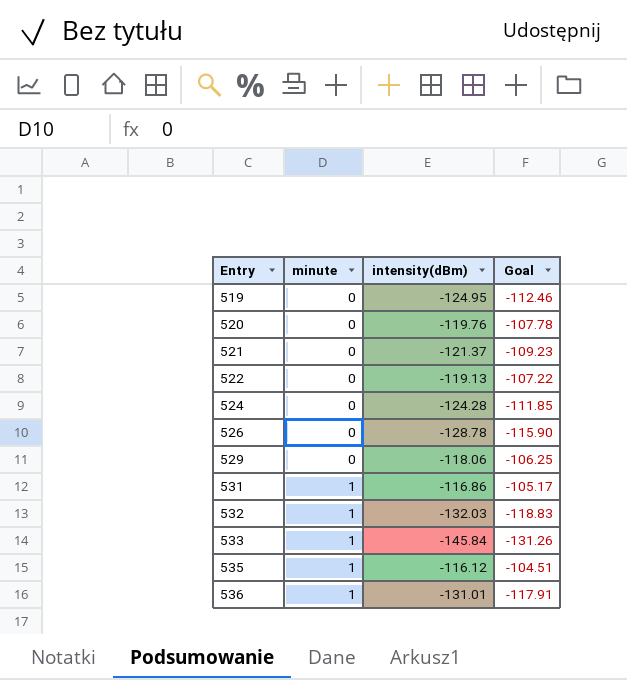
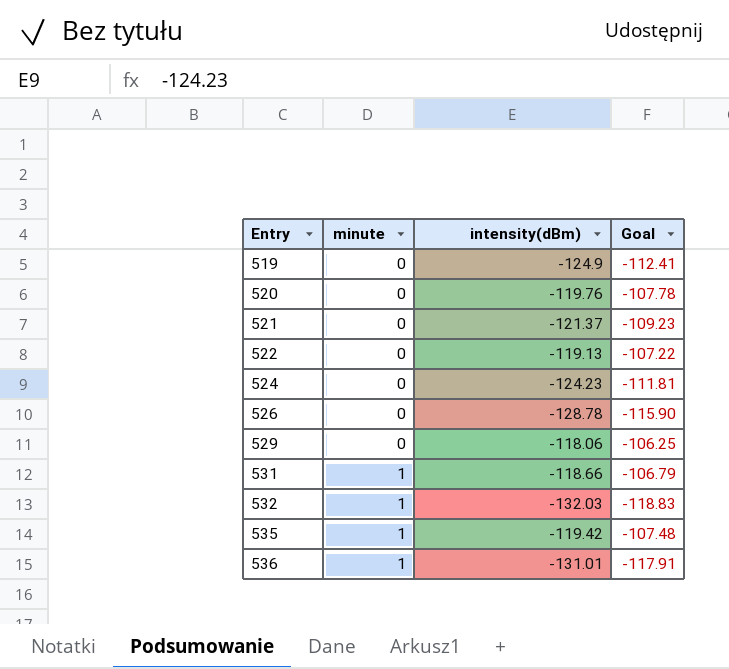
row 533: 1 | -145.84 | -131.26 -> none
519 | intensity(dBm): -124.95 -> -124.9
519 | Goal: -112.46 -> -112.41
524 | intensity(dBm): -124.28 -> -124.23
524 | Goal: -111.85 -> -111.81
531 | intensity(dBm): -116.86 -> -118.66
531 | Goal: -105.17 -> -106.79
535 | intensity(dBm): -116.12 -> -119.42
535 | Goal: -104.51 -> -107.48

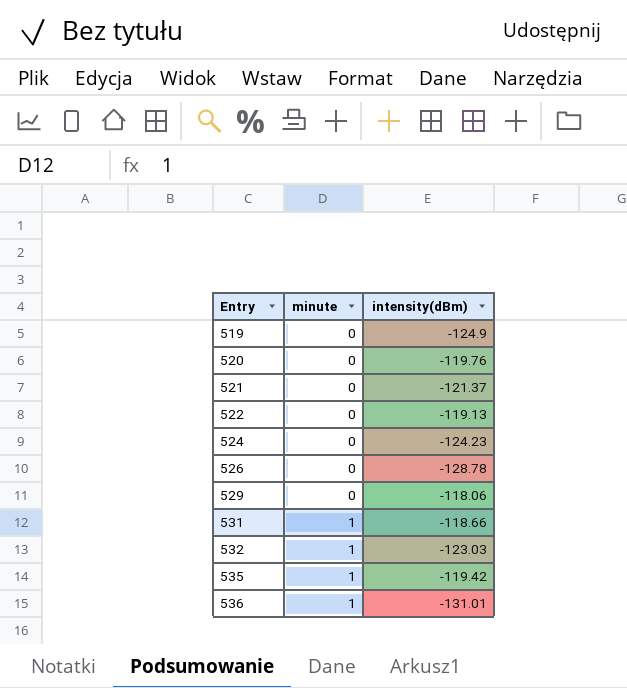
column Goal | formula: [intensity(dBm)] * 0.9 -> none
532 | intensity(dBm): -132.03 -> -123.03

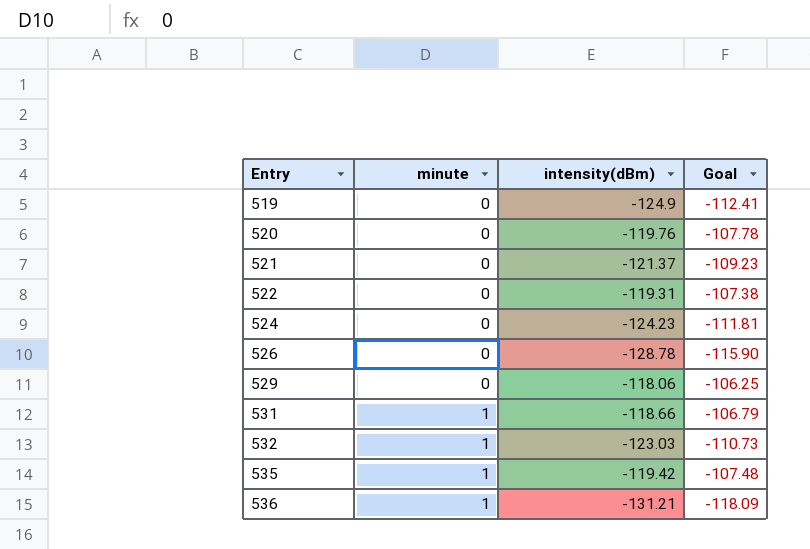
column Goal | formula: none -> [intensity(dBm)] * 0.9
522 | intensity(dBm): -119.13 -> -119.31
536 | intensity(dBm): -131.01 -> -131.21

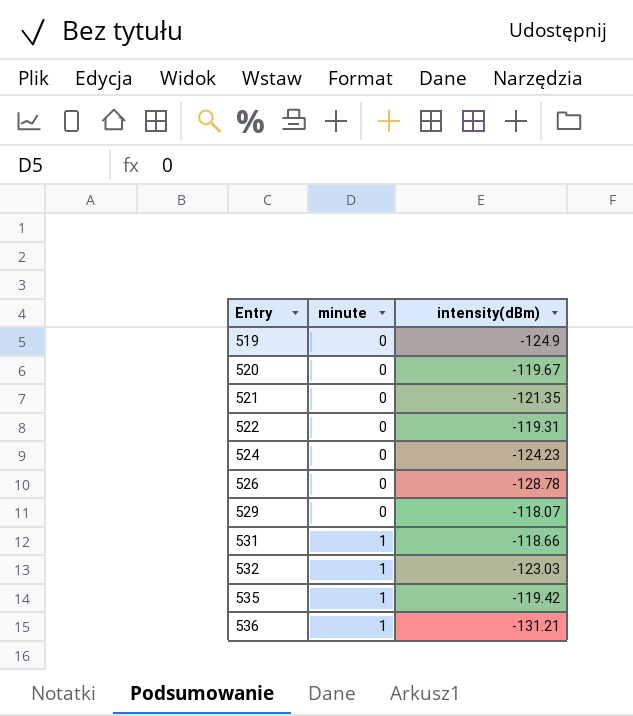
column Goal | formula: [intensity(dBm)] * 0.9 -> none
520 | intensity(dBm): -119.76 -> -119.67
521 | intensity(dBm): -121.37 -> -121.35
529 | intensity(dBm): -118.06 -> -118.07

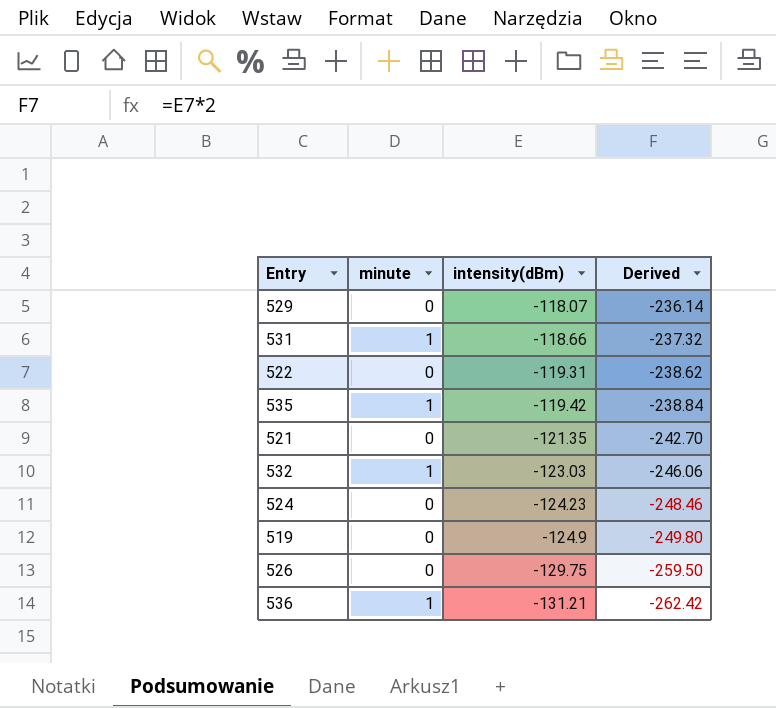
row order: Entry ascending -> intensity(dBm) descending
column Derived | formula: none -> [intensity(dBm)] * 2
row 520: 0 | -119.67 -> none
526 | intensity(dBm): -128.78 -> -129.75

